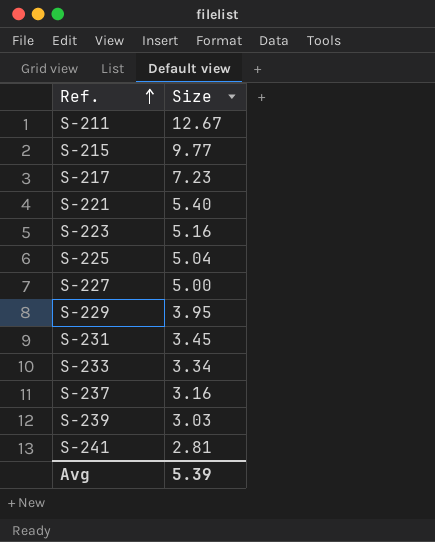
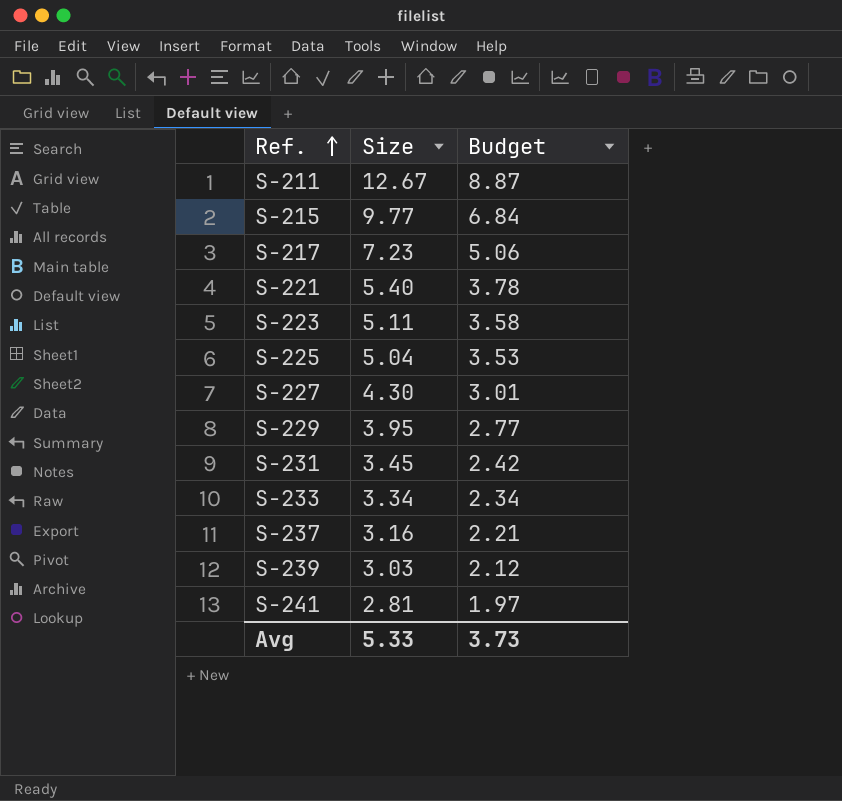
column Budget | formula: none -> [Size] * 0.7
S-223 | Size: 5.16 -> 5.11
S-227 | Size: 5.00 -> 4.30
Avg | Size: 5.39 -> 5.33

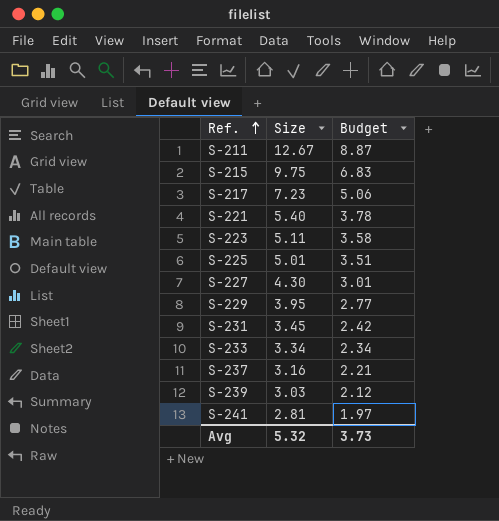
S-215 | Size: 9.77 -> 9.75
S-215 | Budget: 6.84 -> 6.83
S-225 | Size: 5.04 -> 5.01
S-225 | Budget: 3.53 -> 3.51
Avg | Size: 5.33 -> 5.32

